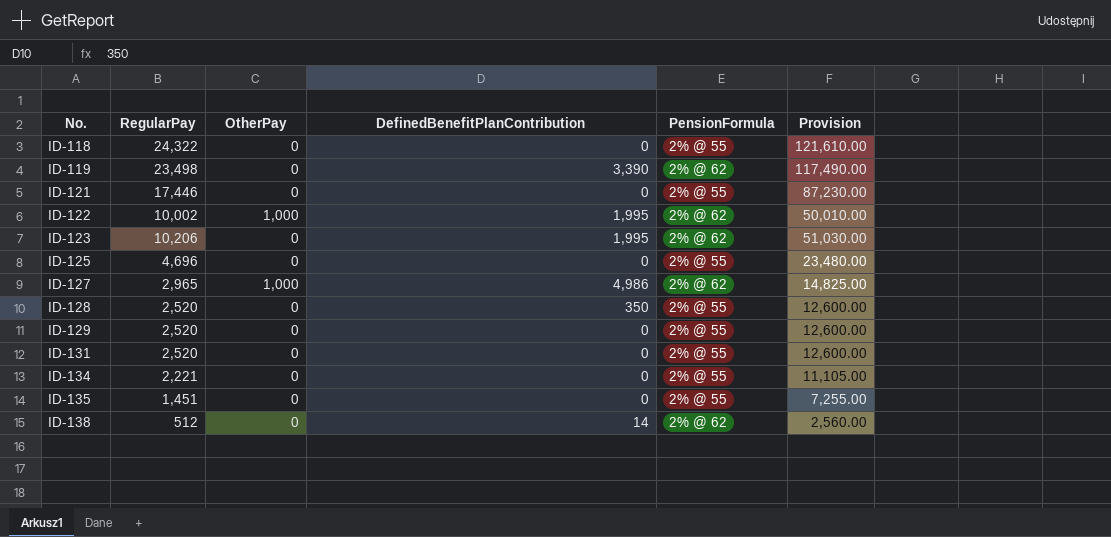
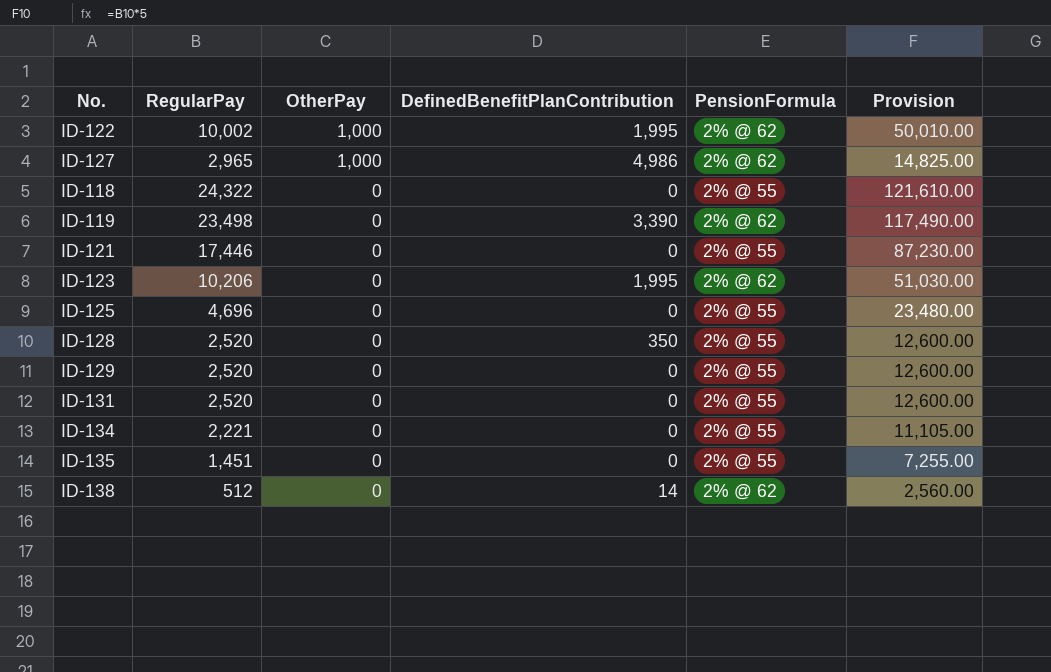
row order: No. ascending -> OtherPay descending

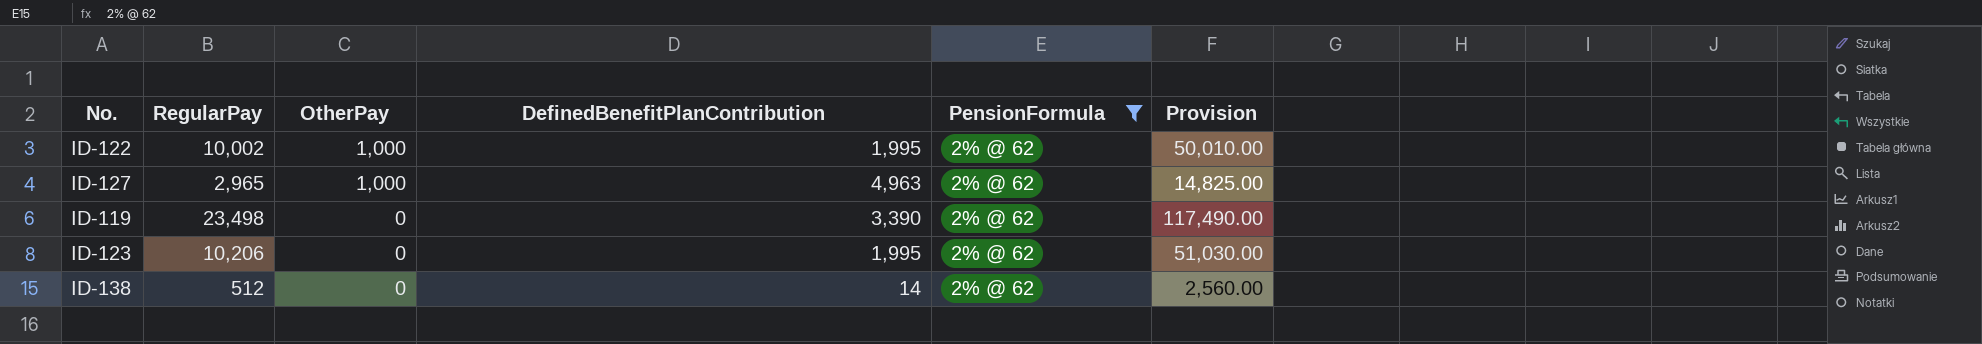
filter: none -> PensionFormula = 2% @ 62
ID-127 | DefinedBenefitPlanContribution: 4,986 -> 4,963

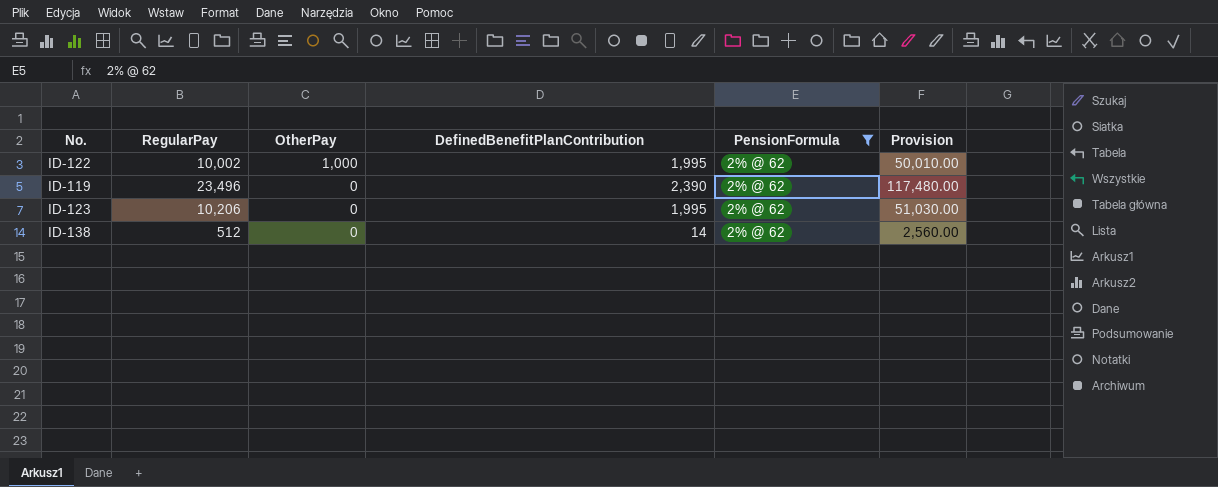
row ID-127: 2,965 | 1,000 | 4,963 | 2% @ 62 | 14,825.00 -> none
ID-119 | RegularPay: 23,498 -> 23,496
ID-119 | DefinedBenefitPlanContribution: 3,390 -> 2,390
ID-119 | Provision: 117,490.00 -> 117,480.00

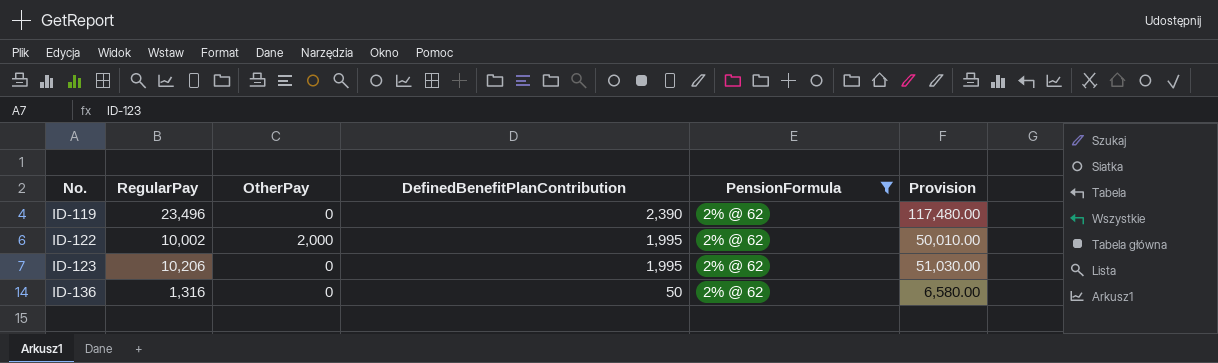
row order: OtherPay descending -> No. ascending
row ID-138: 512 | 0 | 14 | 2% @ 62 | 2,560.00 -> none
ID-122 | OtherPay: 1,000 -> 2,000
row ID-136: none -> 1,316 | 0 | 50 | 2% @ 62 | 6,580.00

